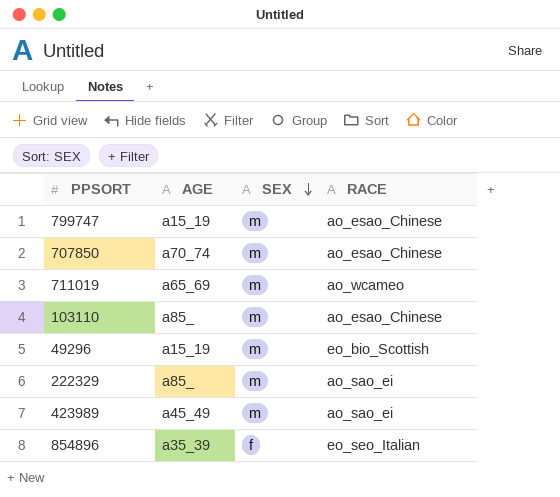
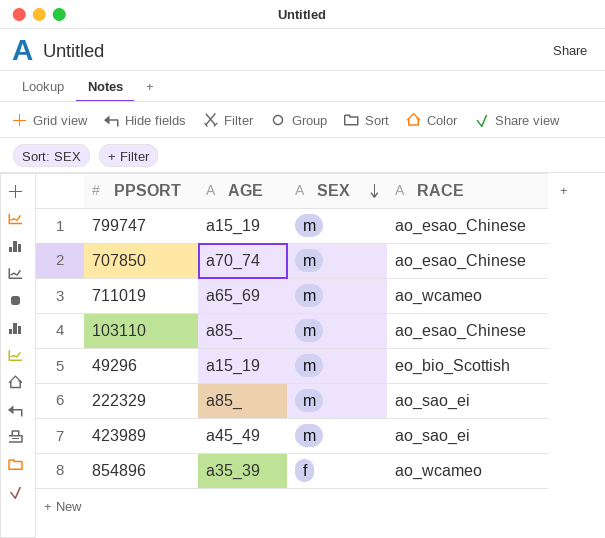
854896 | RACE: eo_seo_Italian -> ao_wcameo

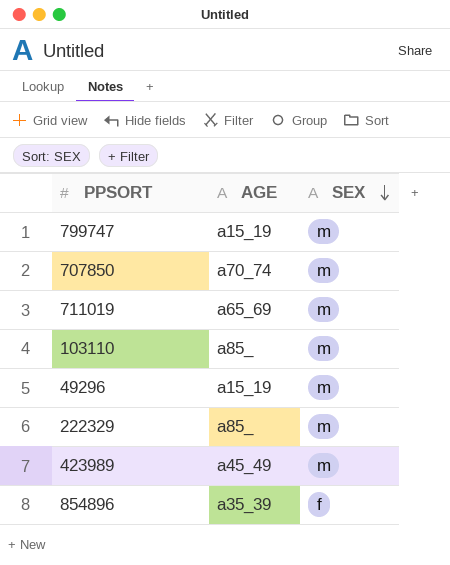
column RACE | position: 4 -> none

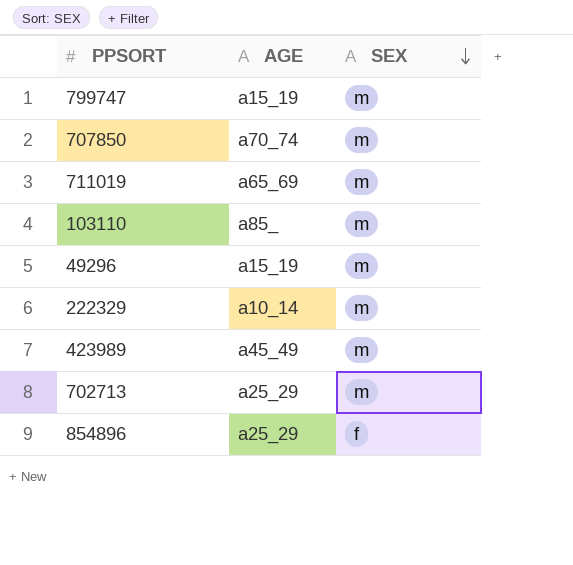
222329 | AGE: a85_ -> a10_14
row 702713: none -> a25_29 | m
854896 | AGE: a35_39 -> a25_29

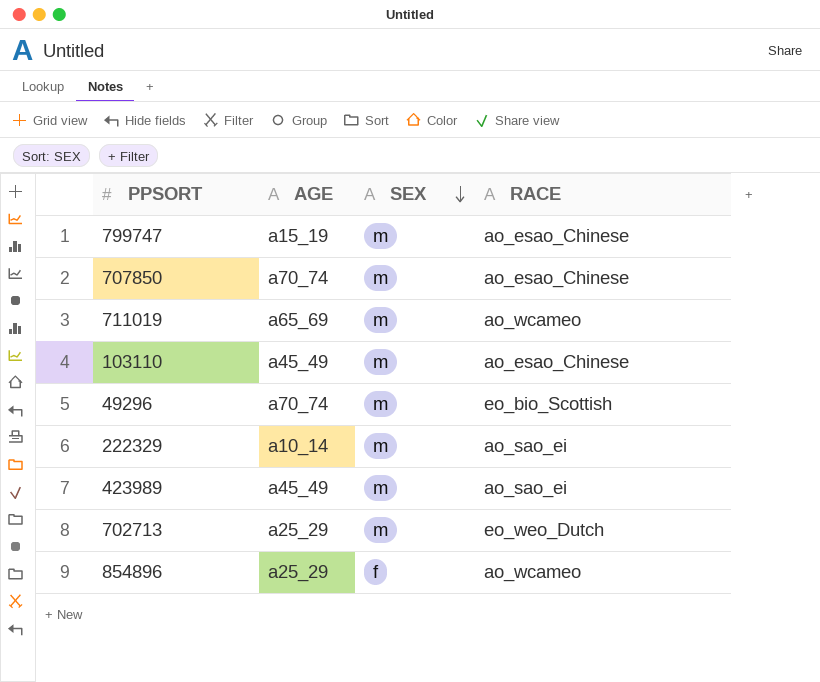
column RACE | position: none -> 4
103110 | AGE: a85_ -> a45_49
49296 | AGE: a15_19 -> a70_74

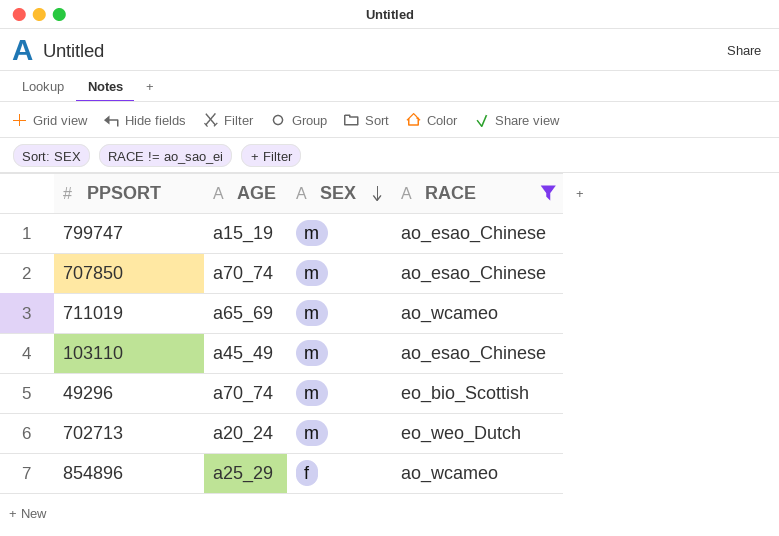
filter: none -> RACE != ao_sao_ei
702713 | AGE: a25_29 -> a20_24

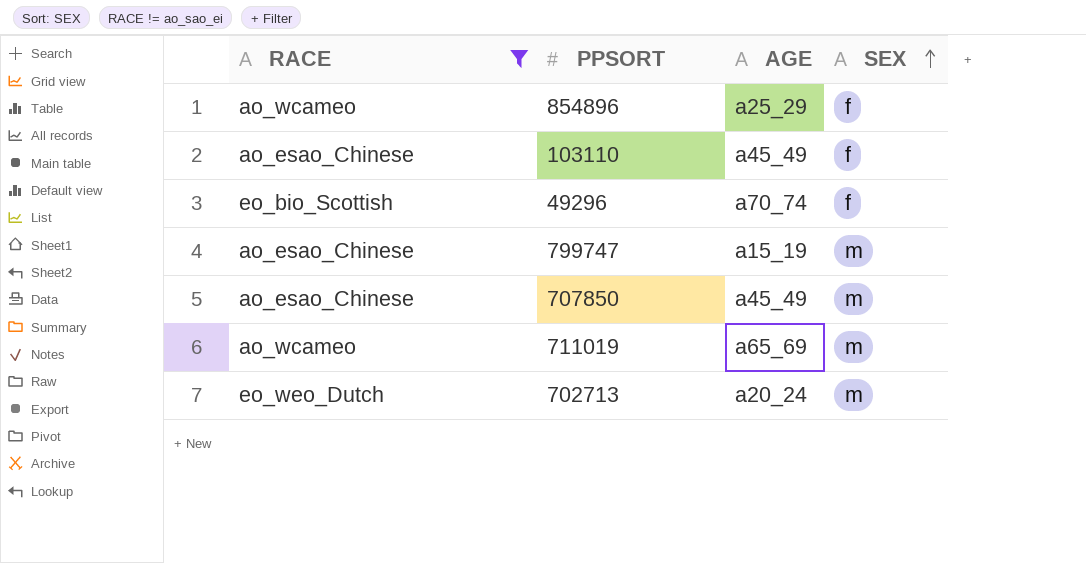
row order: SEX descending -> SEX ascending
column RACE | position: 4 -> 1
103110 | SEX: m -> f
49296 | SEX: m -> f
707850 | AGE: a70_74 -> a45_49

